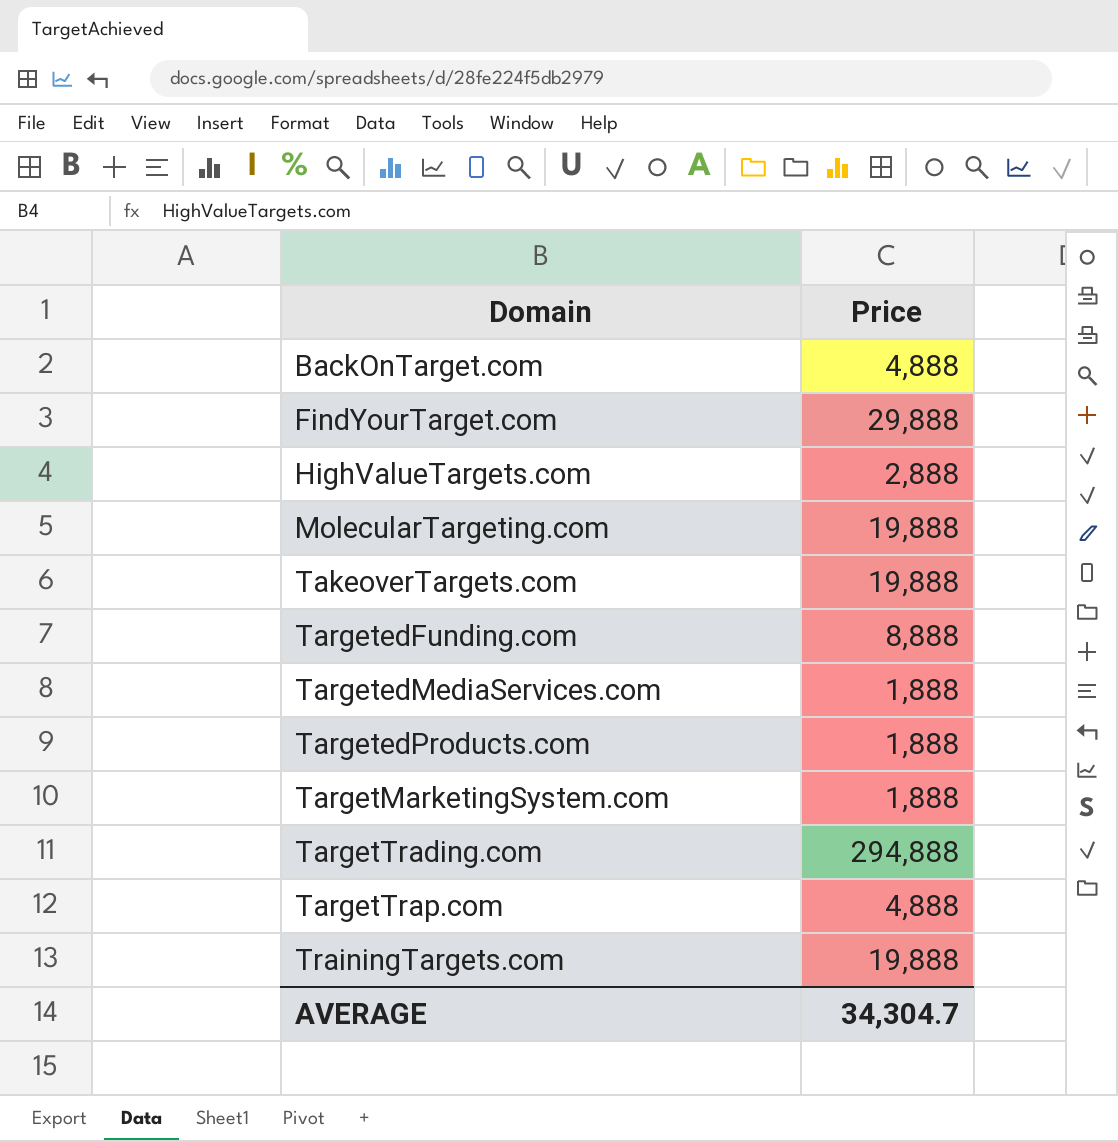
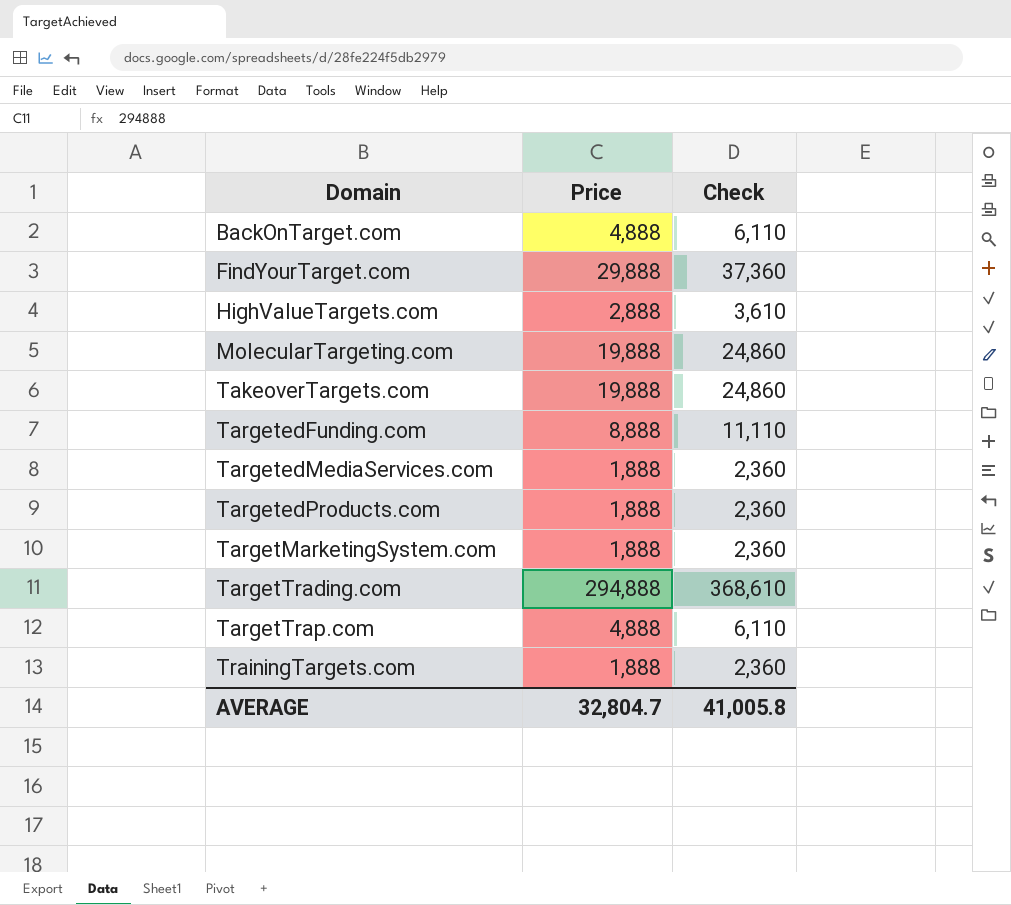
column Check | formula: none -> [Price] * 1.25
TrainingTargets.com | Price: 19,888 -> 1,888
AVERAGE | Price: 34,304.7 -> 32,804.7

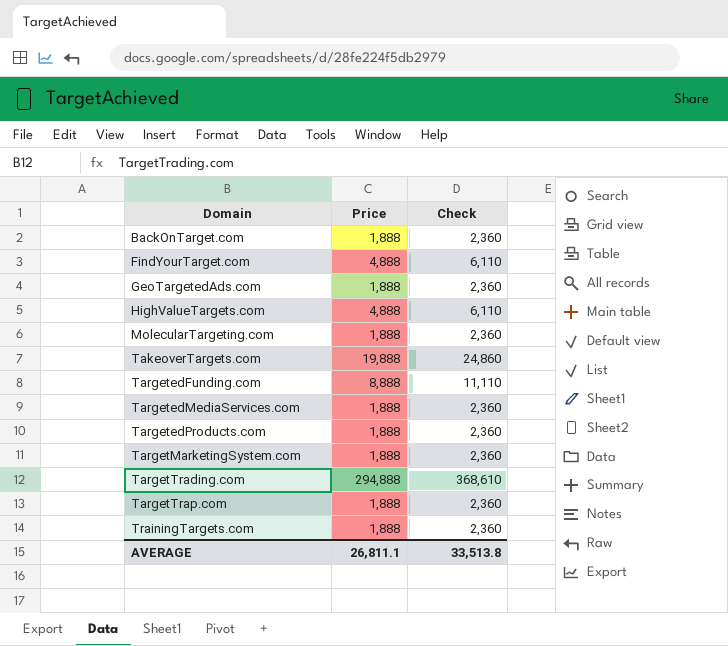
BackOnTarget.com | Price: 4,888 -> 1,888
BackOnTarget.com | Check: 6,110 -> 2,360
FindYourTarget.com | Price: 29,888 -> 4,888
FindYourTarget.com | Check: 37,360 -> 6,110
row GeoTargetedAds.com: none -> 1,888 | 2,360
HighValueTargets.com | Price: 2,888 -> 4,888
HighValueTargets.com | Check: 3,610 -> 6,110
MolecularTargeting.com | Price: 19,888 -> 1,888
MolecularTargeting.com | Check: 24,860 -> 2,360
TargetTrap.com | Price: 4,888 -> 1,888
TargetTrap.com | Check: 6,110 -> 2,360
AVERAGE | Price: 32,804.7 -> 26,811.1
AVERAGE | Check: 41,005.8 -> 33,513.8

